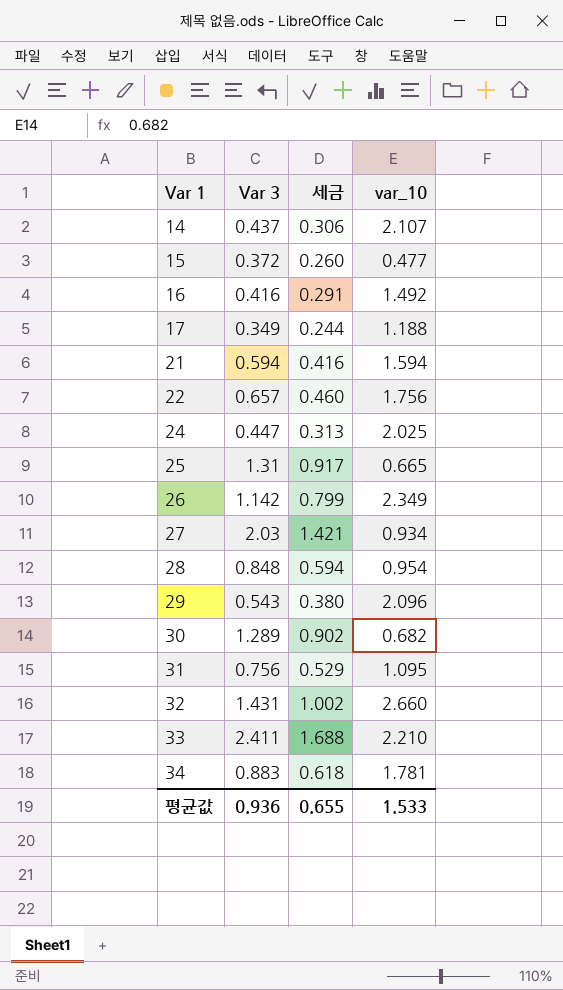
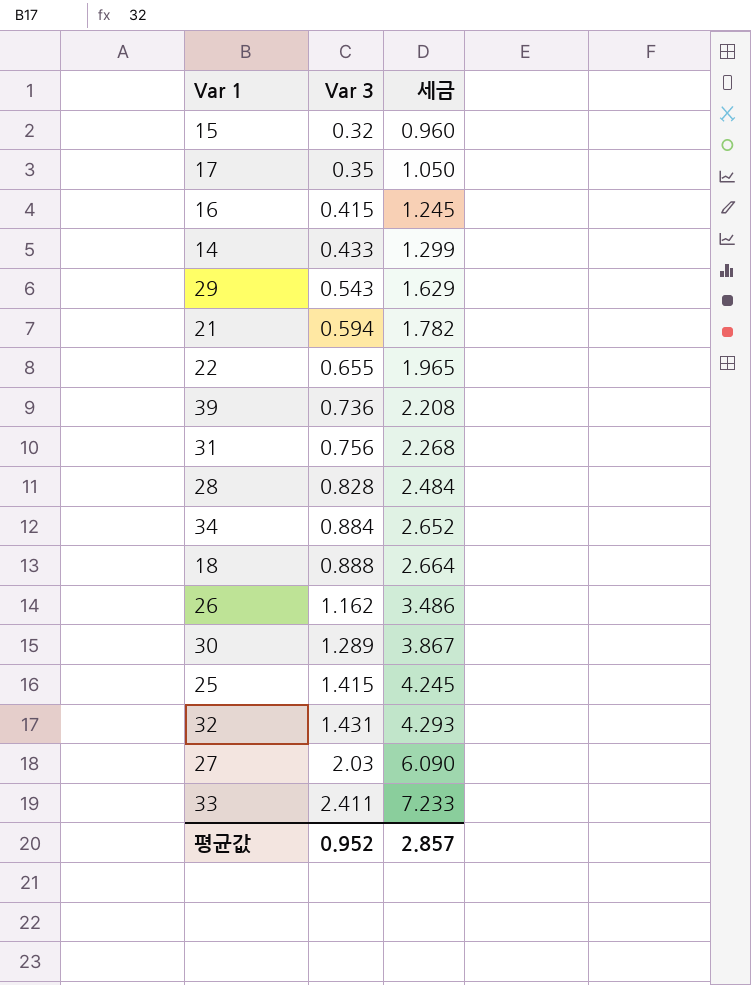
row order: Var 1 ascending -> Var 3 ascending
column var_10 | position: 4 -> none
column 세금 | formula: [Var 3] * 0.7 -> [Var 3] * 3
row 24: 0.447 | 0.313 | 2.025 -> none
15 | Var 3: 0.372 -> 0.32
17 | Var 3: 0.349 -> 0.35
16 | Var 3: 0.416 -> 0.415
14 | Var 3: 0.437 -> 0.433
22 | Var 3: 0.657 -> 0.655
row 39: none -> 0.736 | 2.208
28 | Var 3: 0.848 -> 0.828
34 | Var 3: 0.883 -> 0.884
row 18: none -> 0.888 | 2.664
26 | Var 3: 1.142 -> 1.162
25 | Var 3: 1.31 -> 1.415
평균값 | Var 3: 0.936 -> 0.952
평균값 | 세금: 0.655 -> 2.857

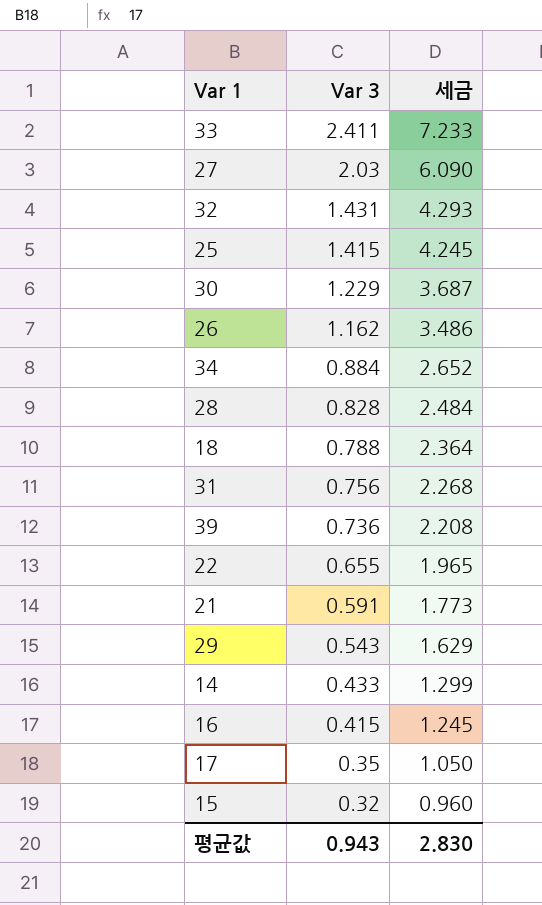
row order: Var 3 ascending -> Var 3 descending
30 | Var 3: 1.289 -> 1.229
30 | 세금: 3.867 -> 3.687
18 | Var 3: 0.888 -> 0.788
18 | 세금: 2.664 -> 2.364
21 | Var 3: 0.594 -> 0.591
21 | 세금: 1.782 -> 1.773
평균값 | Var 3: 0.952 -> 0.943
평균값 | 세금: 2.857 -> 2.830

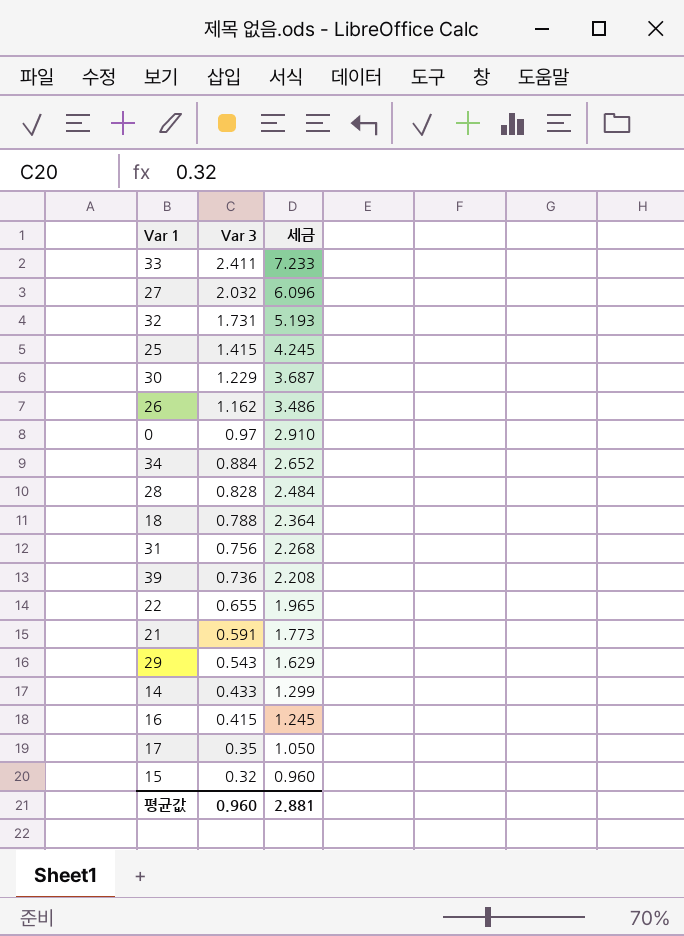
27 | Var 3: 2.03 -> 2.032
27 | 세금: 6.090 -> 6.096
32 | Var 3: 1.431 -> 1.731
32 | 세금: 4.293 -> 5.193
row 0: none -> 0.97 | 2.910
평균값 | Var 3: 0.943 -> 0.960
평균값 | 세금: 2.830 -> 2.881

